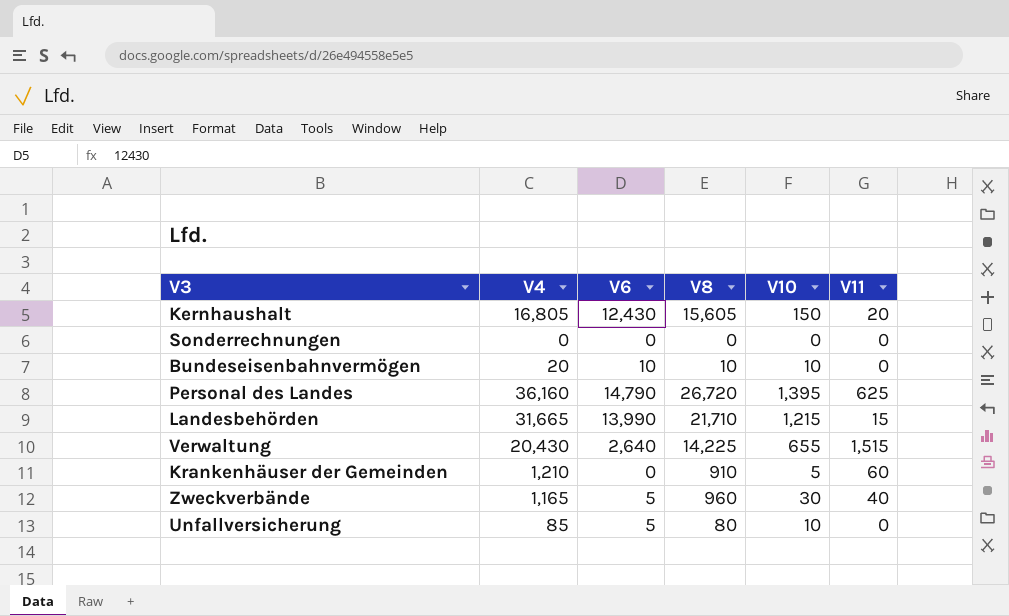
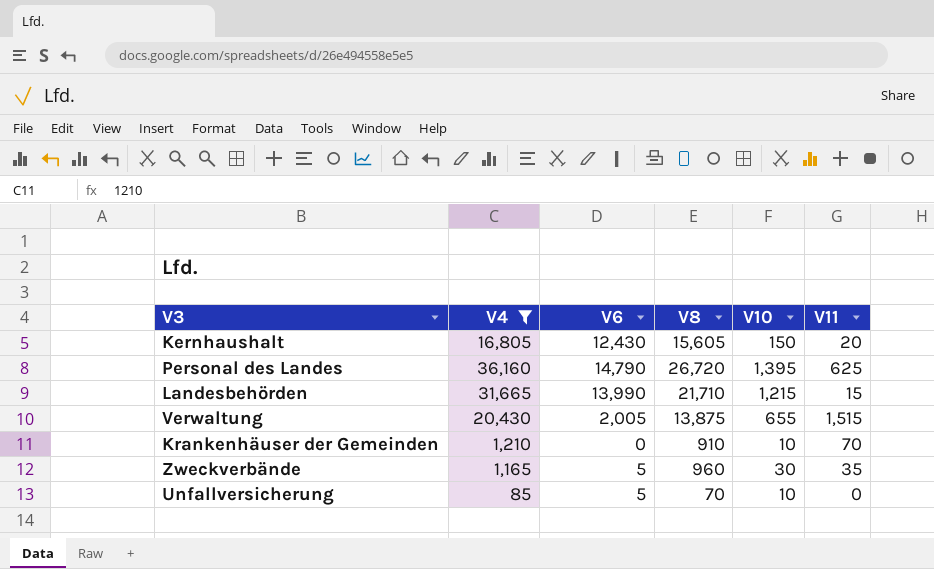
filter: none -> V4 >= 85
Verwaltung | V6: 2,640 -> 2,005
Verwaltung | V8: 14,225 -> 13,875
Krankenhäuser der Gemeinden | V10: 5 -> 10
Krankenhäuser der Gemeinden | V11: 60 -> 70
Zweckverbände | V11: 40 -> 35
Unfallversicherung | V8: 80 -> 70

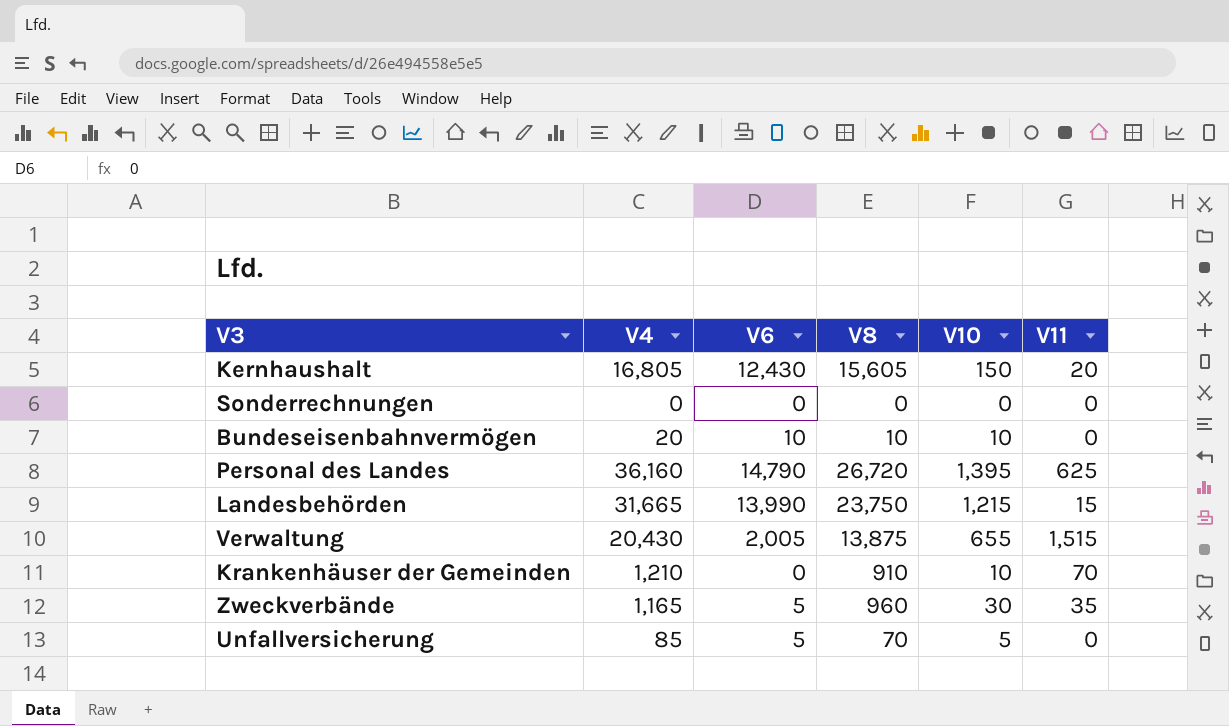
filter: V4 >= 85 -> none
Landesbehörden | V8: 21,710 -> 23,750
Unfallversicherung | V10: 10 -> 5

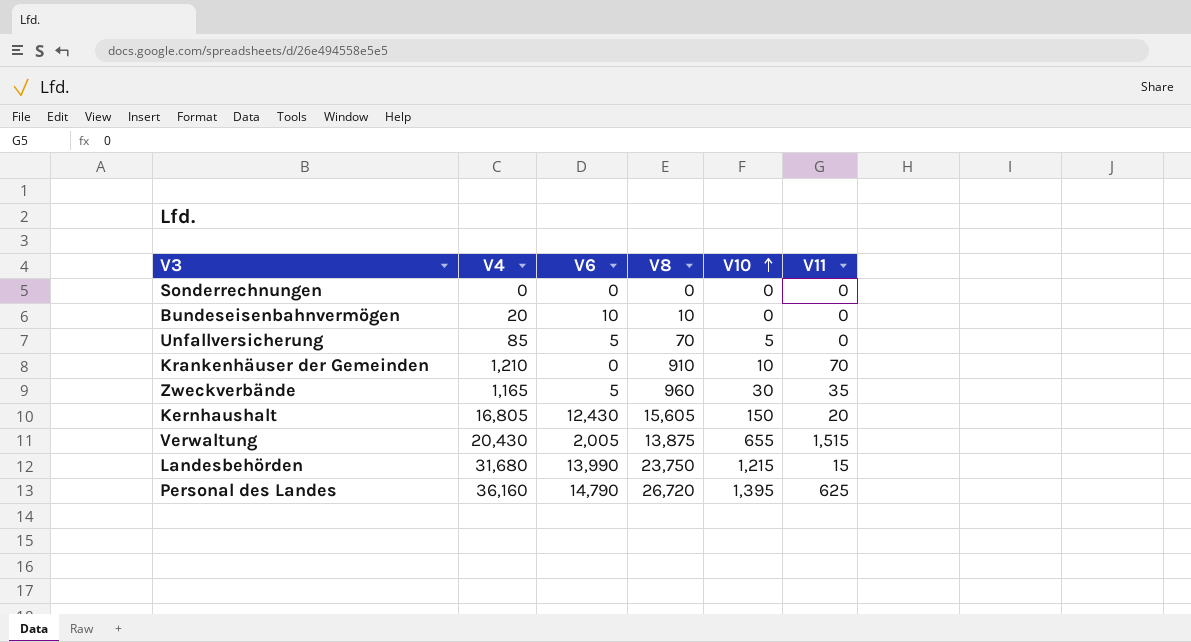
row order: none -> V10 ascending
Bundeseisenbahnvermögen | V10: 10 -> 0
Landesbehörden | V4: 31,665 -> 31,680

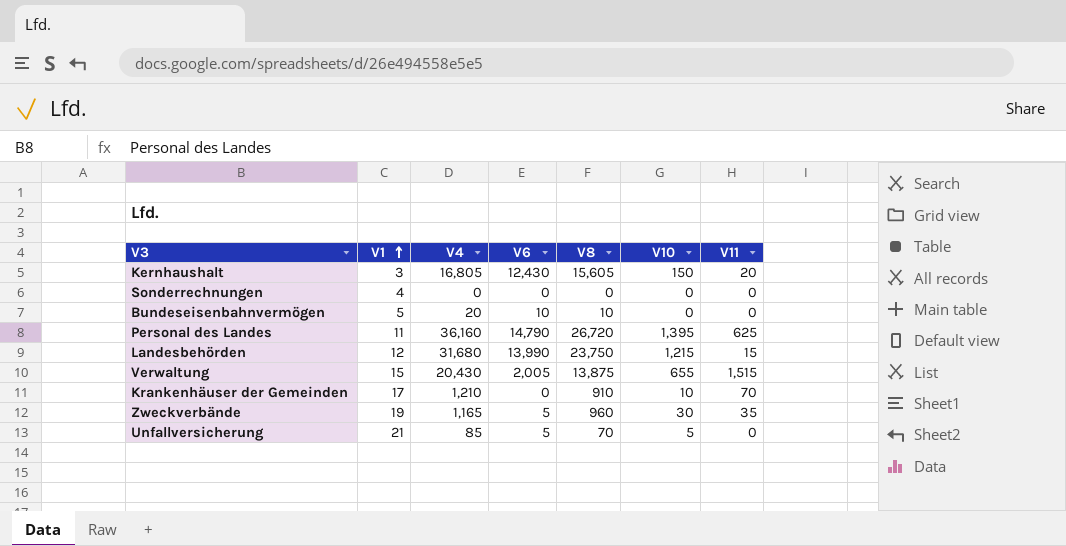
row order: V10 ascending -> V1 ascending
column V1 | position: none -> 2

